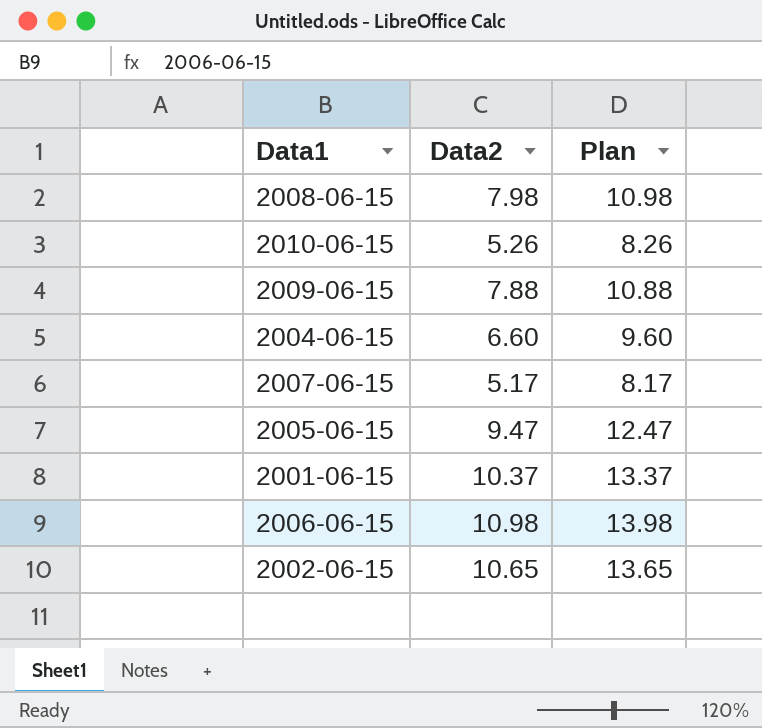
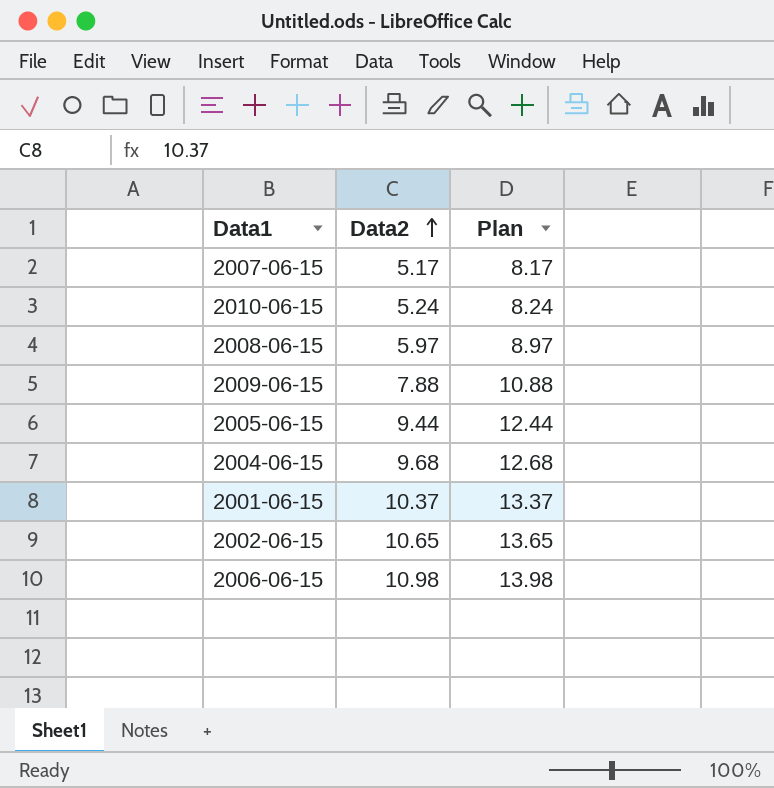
row order: none -> Data2 ascending
2010-06-15 | Data2: 5.26 -> 5.24
2010-06-15 | Plan: 8.26 -> 8.24
2008-06-15 | Data2: 7.98 -> 5.97
2008-06-15 | Plan: 10.98 -> 8.97
2005-06-15 | Data2: 9.47 -> 9.44
2005-06-15 | Plan: 12.47 -> 12.44
2004-06-15 | Data2: 6.60 -> 9.68
2004-06-15 | Plan: 9.60 -> 12.68

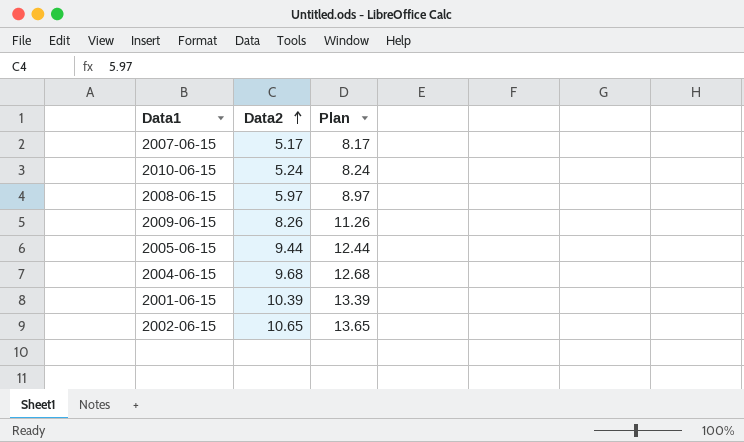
row 2006-06-15: 10.98 | 13.98 -> none
2009-06-15 | Data2: 7.88 -> 8.26
2009-06-15 | Plan: 10.88 -> 11.26
2001-06-15 | Data2: 10.37 -> 10.39
2001-06-15 | Plan: 13.37 -> 13.39

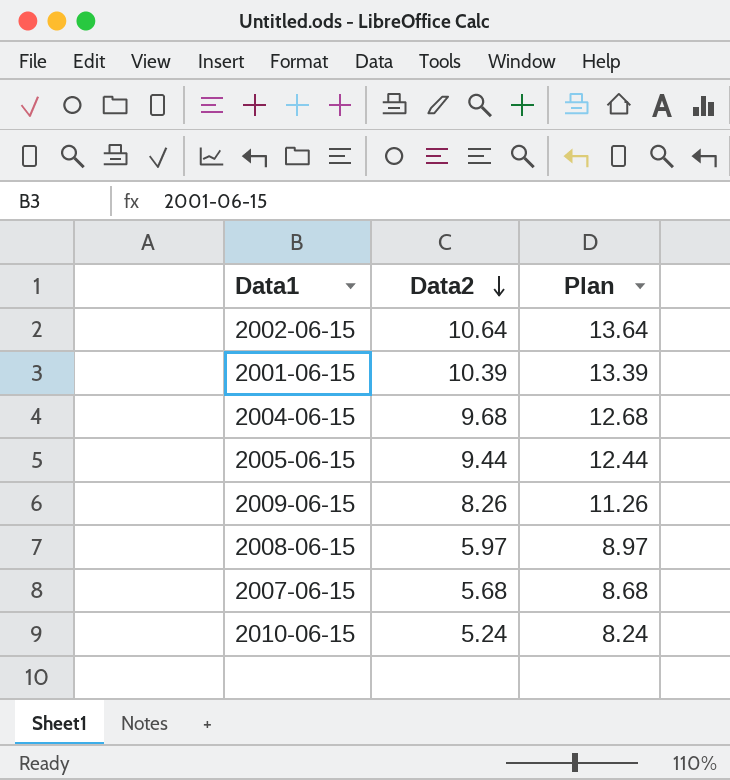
row order: Data2 ascending -> Data2 descending
2002-06-15 | Data2: 10.65 -> 10.64
2002-06-15 | Plan: 13.65 -> 13.64
2007-06-15 | Data2: 5.17 -> 5.68
2007-06-15 | Plan: 8.17 -> 8.68

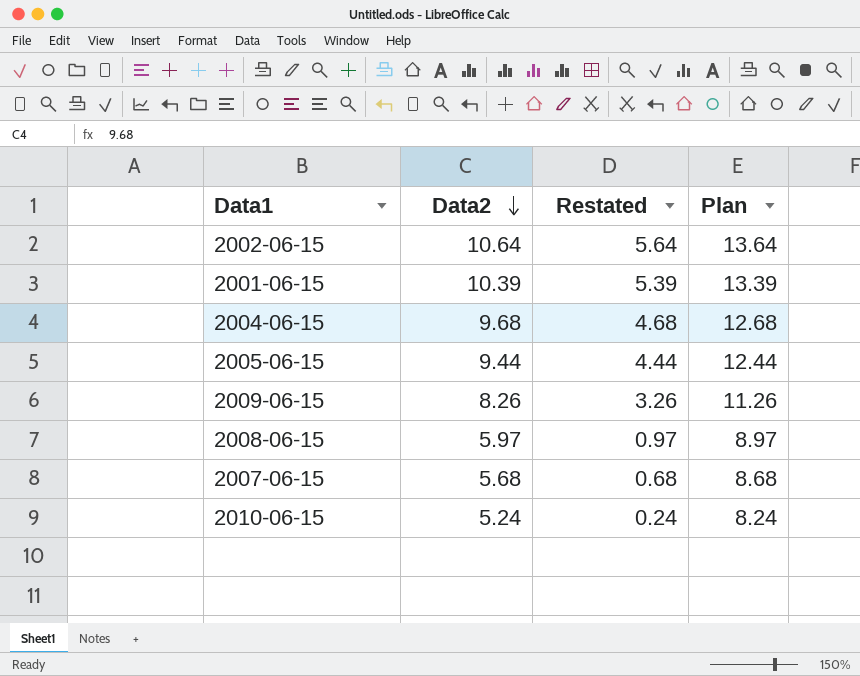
column Restated | formula: none -> [Data2] - 5

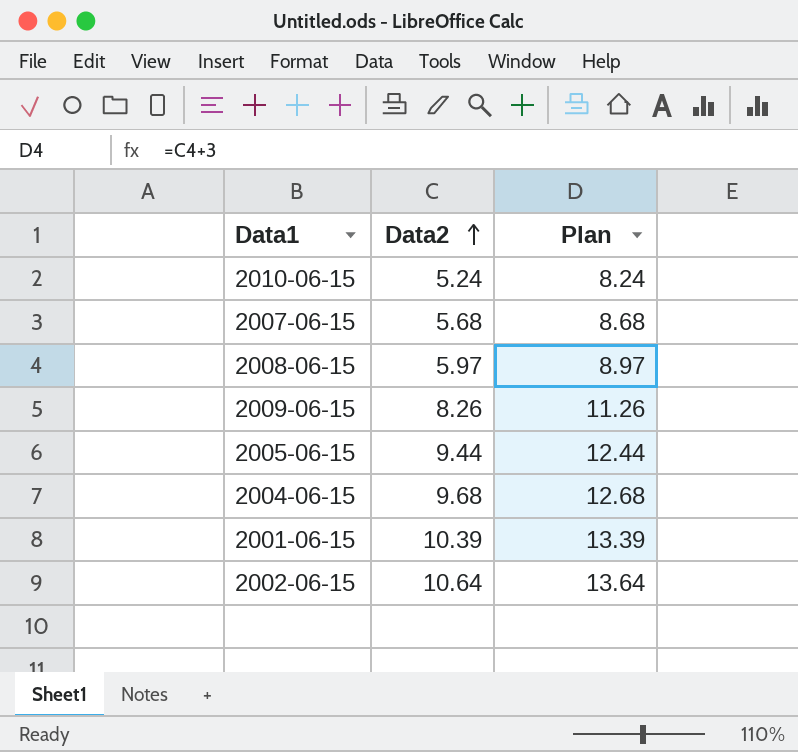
row order: Data2 descending -> Data2 ascending
column Restated | formula: [Data2] - 5 -> none

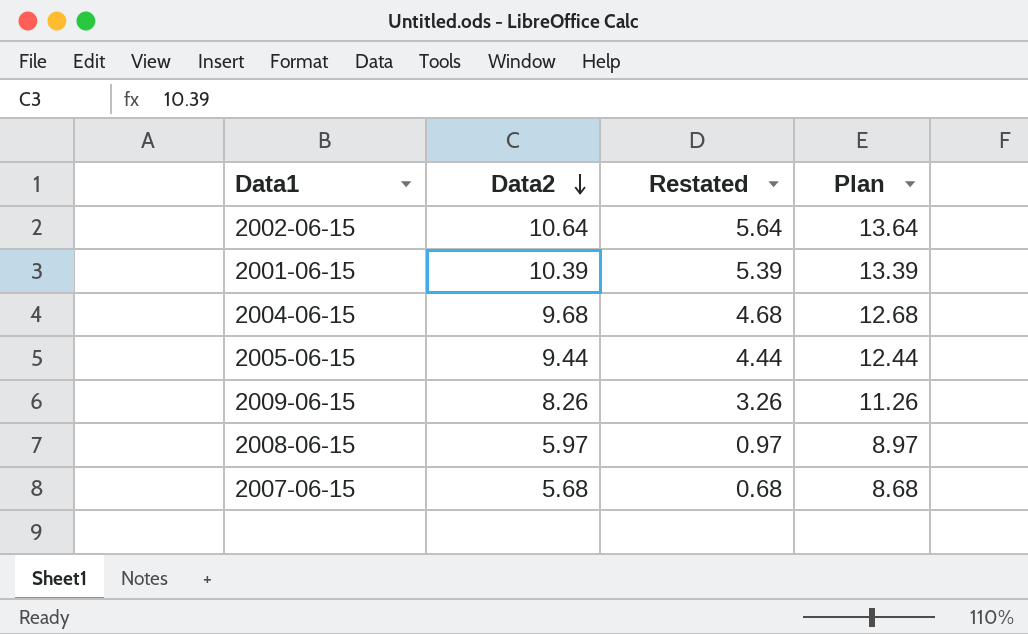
row order: Data2 ascending -> Data2 descending
column Restated | formula: none -> [Data2] - 5
row 2010-06-15: 5.24 | 8.24 -> none

